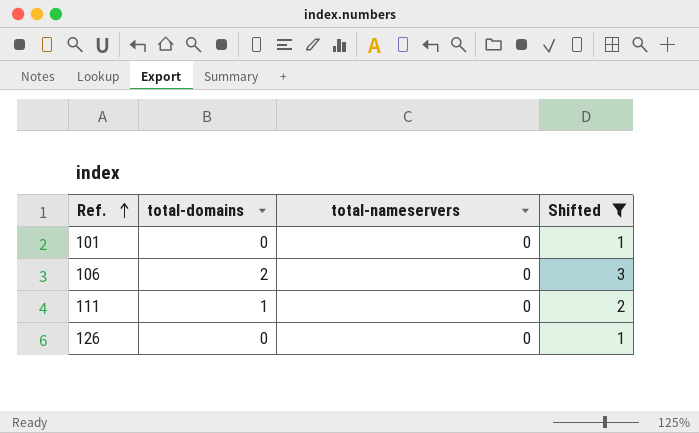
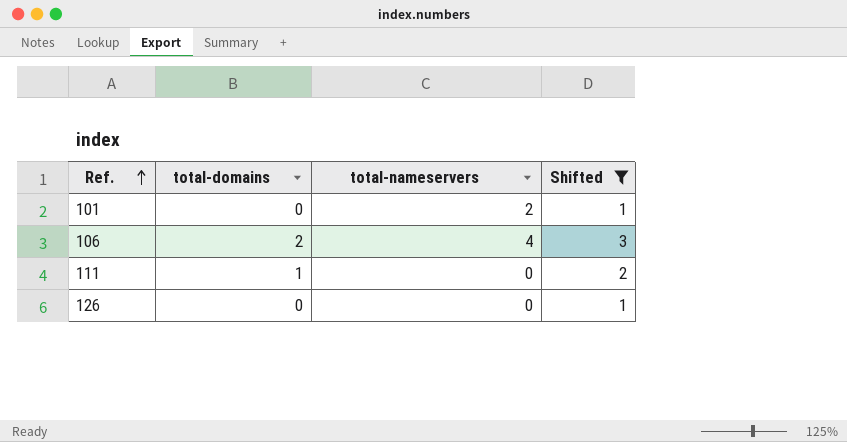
101 | total-nameservers: 0 -> 2
106 | total-nameservers: 0 -> 4

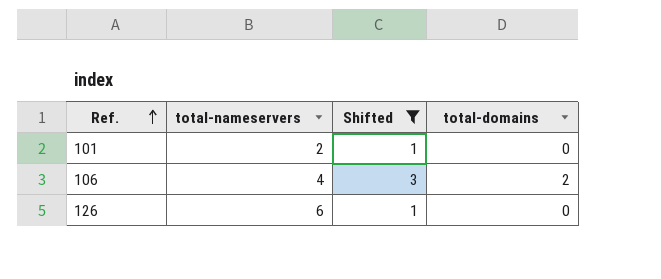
column total-domains | position: 2 -> 4
row 111: 1 | 0 | 2 -> none
126 | total-nameservers: 0 -> 6

